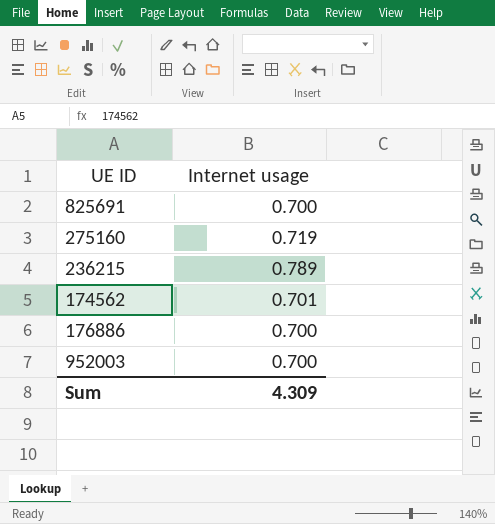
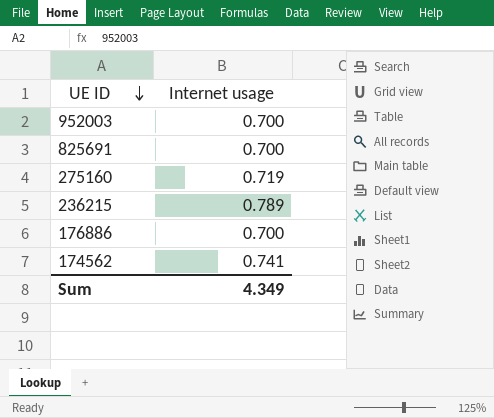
row order: none -> UE ID descending
174562 | Internet usage: 0.701 -> 0.741
Sum | Internet usage: 4.309 -> 4.349

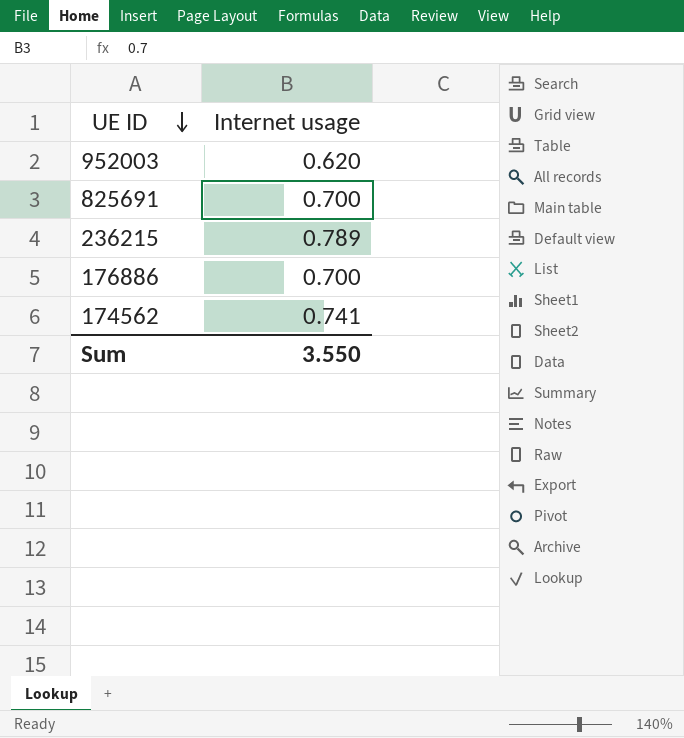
row 275160: 0.719 -> none
952003 | Internet usage: 0.700 -> 0.620
Sum | Internet usage: 4.349 -> 3.550

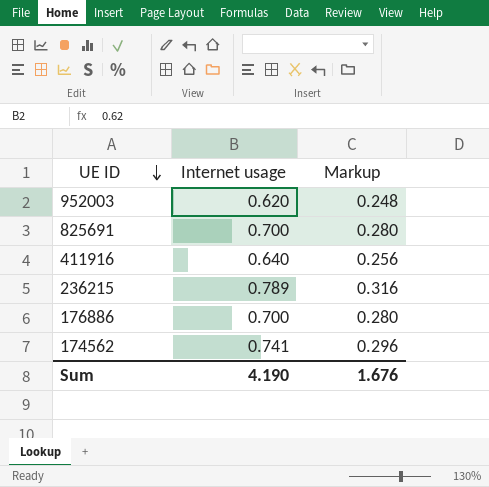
column Markup | formula: none -> [Internet usage] * 0.4
row 411916: none -> 0.640 | 0.256
Sum | Internet usage: 3.550 -> 4.190

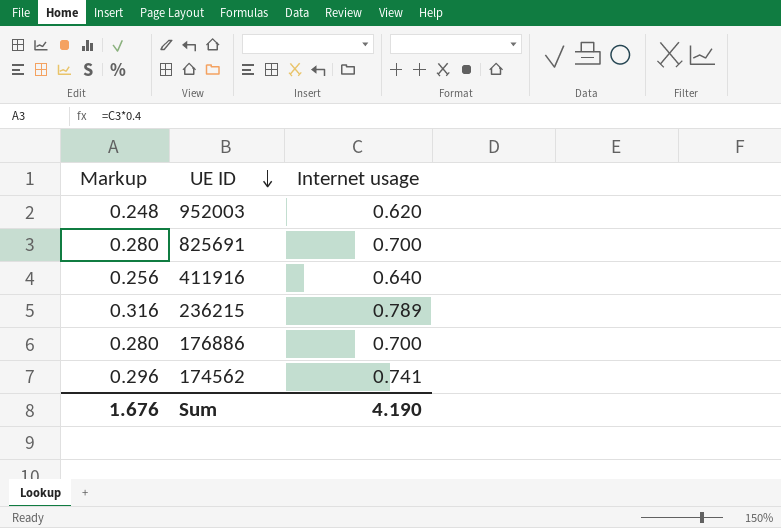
column Markup | position: 3 -> 1

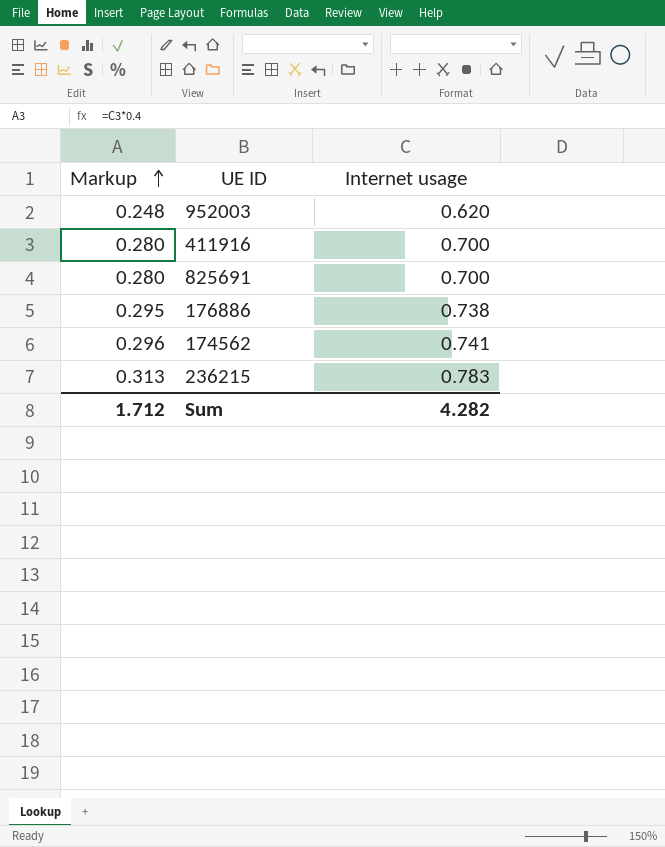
row order: UE ID descending -> Markup ascending
411916 | Markup: 0.256 -> 0.280
411916 | Internet usage: 0.640 -> 0.700
176886 | Markup: 0.280 -> 0.295
176886 | Internet usage: 0.700 -> 0.738
236215 | Markup: 0.316 -> 0.313
236215 | Internet usage: 0.789 -> 0.783
Sum | Markup: 1.676 -> 1.712
Sum | Internet usage: 4.190 -> 4.282

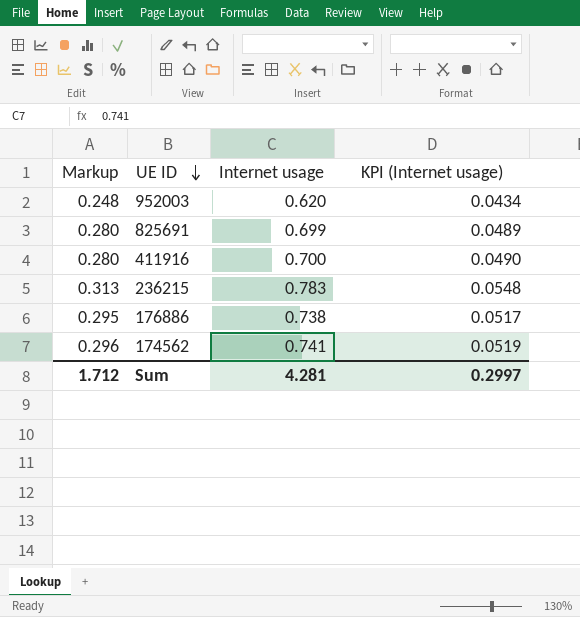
row order: Markup ascending -> UE ID descending
column KPI (Internet usage) | formula: none -> [Internet usage] * 0.07
825691 | Internet usage: 0.700 -> 0.699
Sum | Internet usage: 4.282 -> 4.281

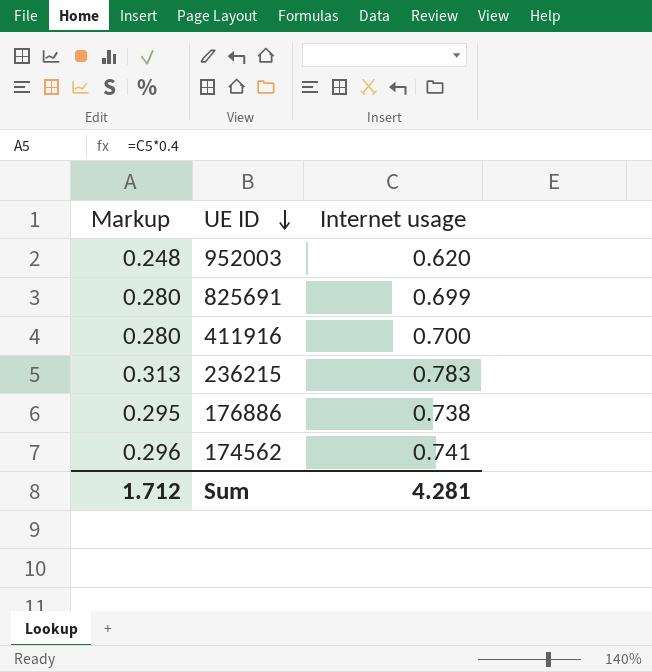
column KPI (Internet usage) | formula: [Internet usage] * 0.07 -> none

